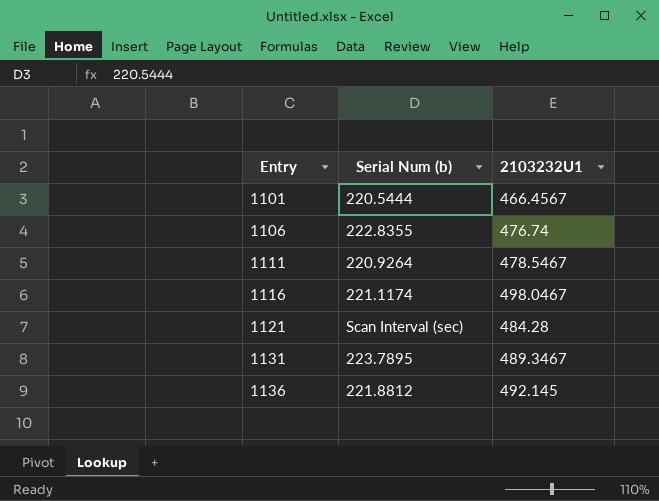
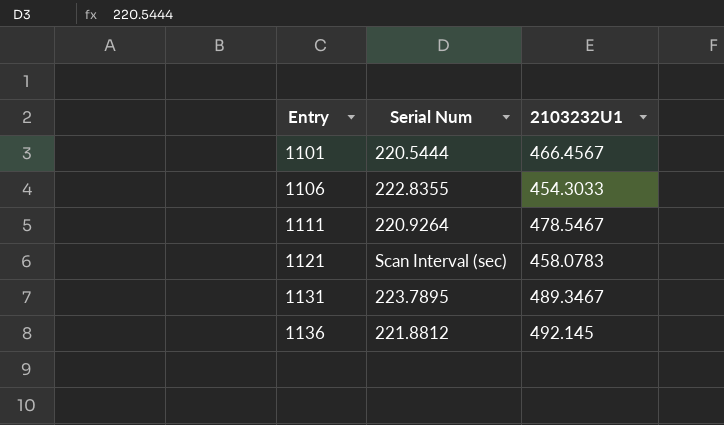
column name: Serial Num (b) -> Serial Num
row 1116: 221.1174 | 498.0467 -> none
1106 | 2103232U1: 476.74 -> 454.3033
1121 | 2103232U1: 484.28 -> 458.0783

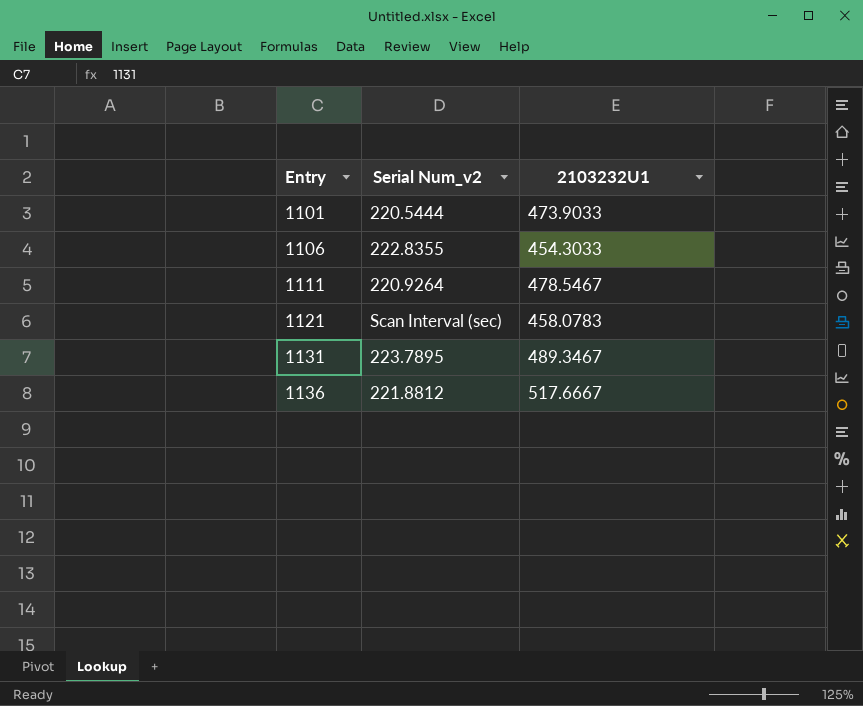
column name: Serial Num -> Serial Num_v2
1101 | 2103232U1: 466.4567 -> 473.9033
1136 | 2103232U1: 492.145 -> 517.6667

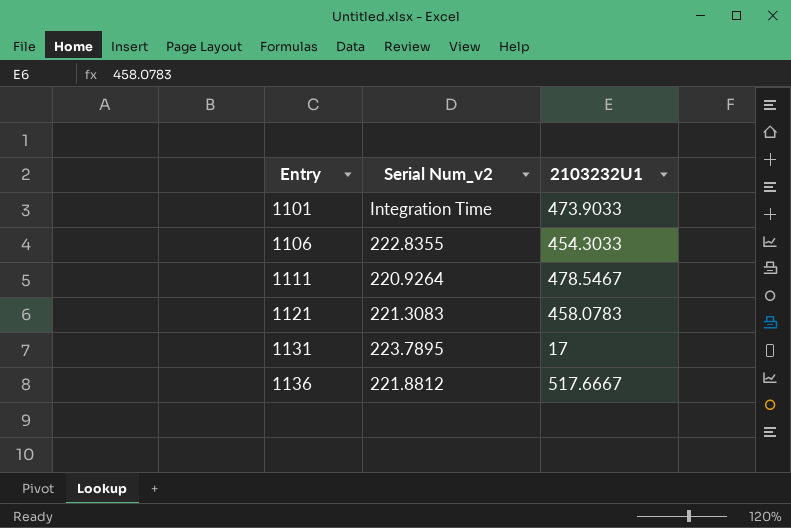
1101 | Serial Num_v2: 220.5444 -> Integration Time
1121 | Serial Num_v2: Scan Interval (sec) -> 221.3083
1131 | 2103232U1: 489.3467 -> 17

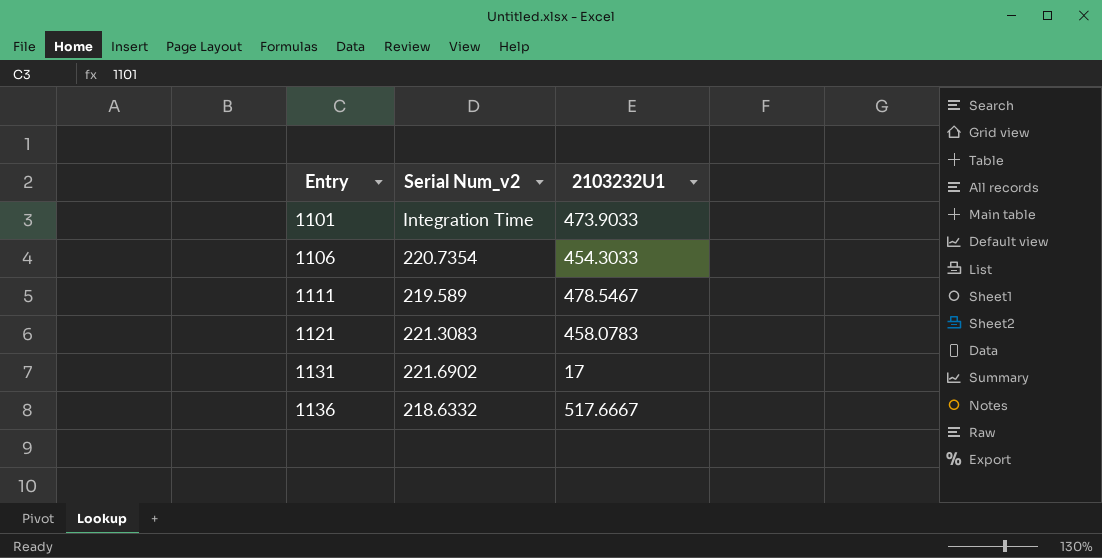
1106 | Serial Num_v2: 222.8355 -> 220.7354
1111 | Serial Num_v2: 220.9264 -> 219.589
1131 | Serial Num_v2: 223.7895 -> 221.6902
1136 | Serial Num_v2: 221.8812 -> 218.6332

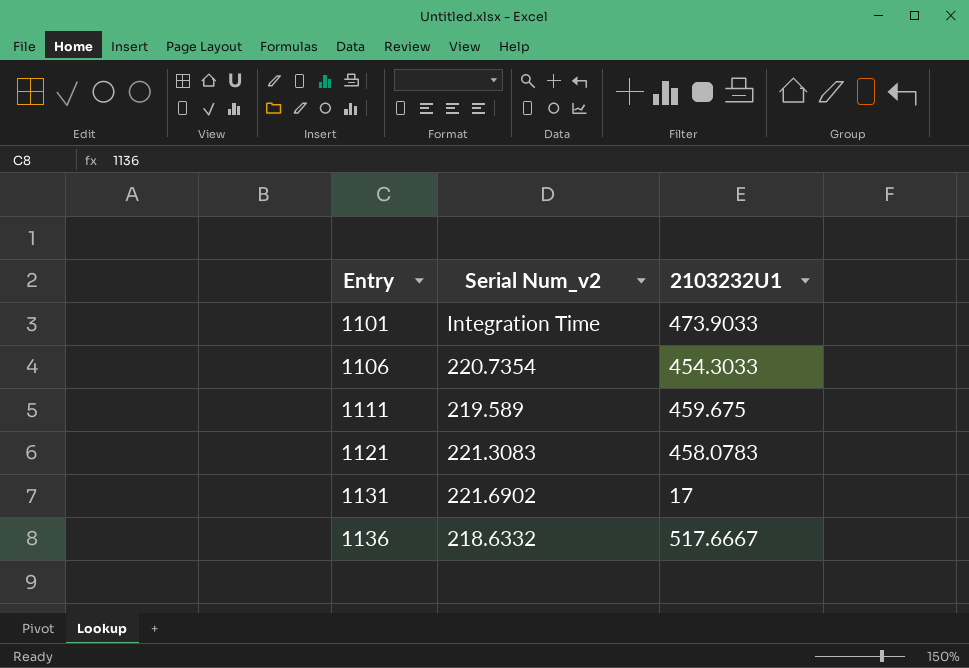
1111 | 2103232U1: 478.5467 -> 459.675

